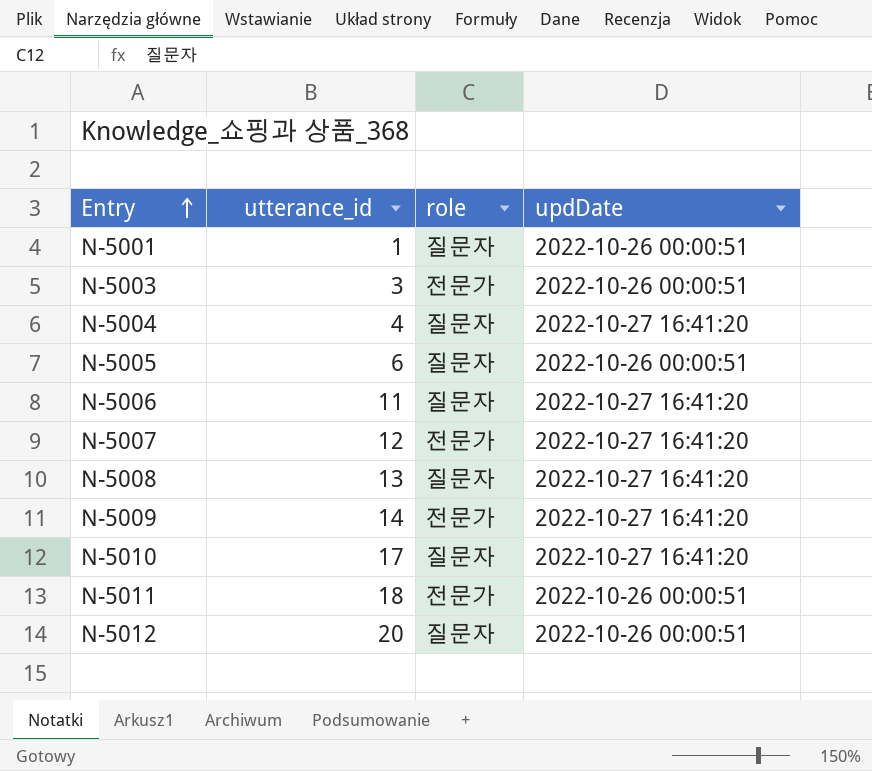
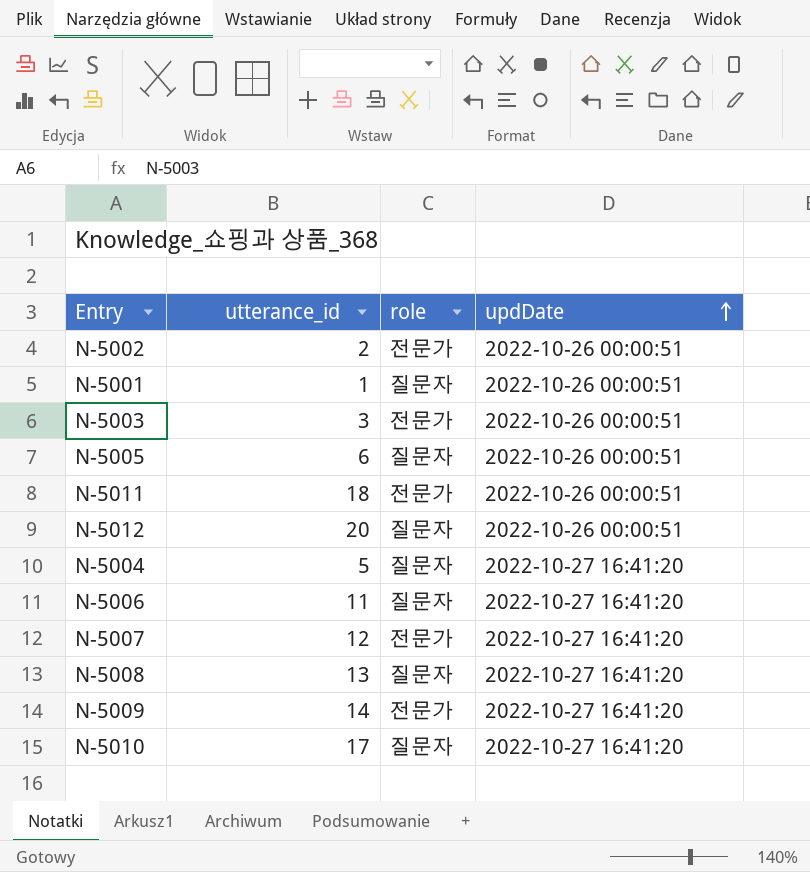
row order: Entry ascending -> updDate ascending
row N-5002: none -> 2 | 전문가 | 2022-10-26 00:00:51
N-5004 | utterance_id: 4 -> 5

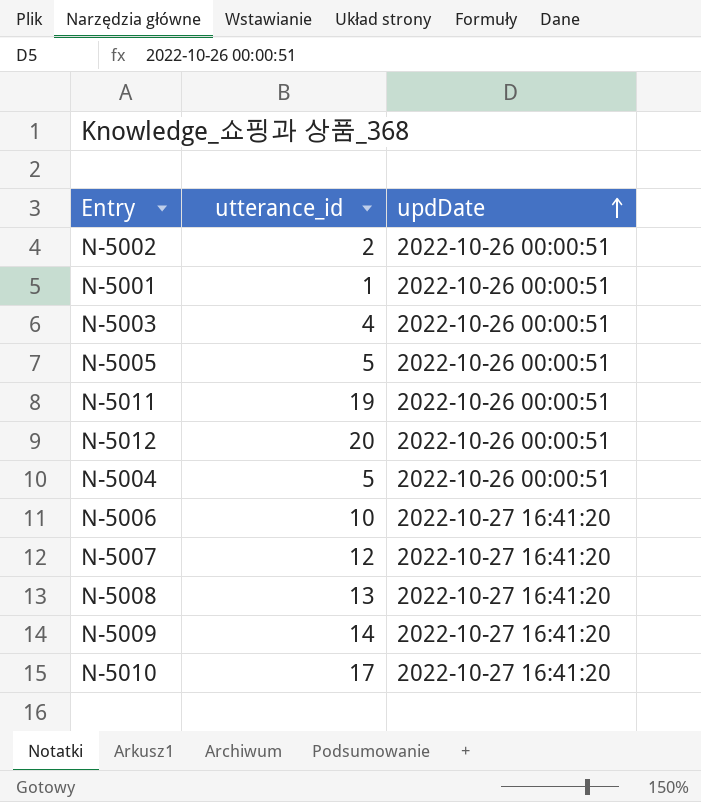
column role | position: 3 -> none
N-5003 | utterance_id: 3 -> 4
N-5005 | utterance_id: 6 -> 5
N-5011 | utterance_id: 18 -> 19
N-5004 | updDate: 2022-10-27 16:41:20 -> 2022-10-26 00:00:51
N-5006 | utterance_id: 11 -> 10

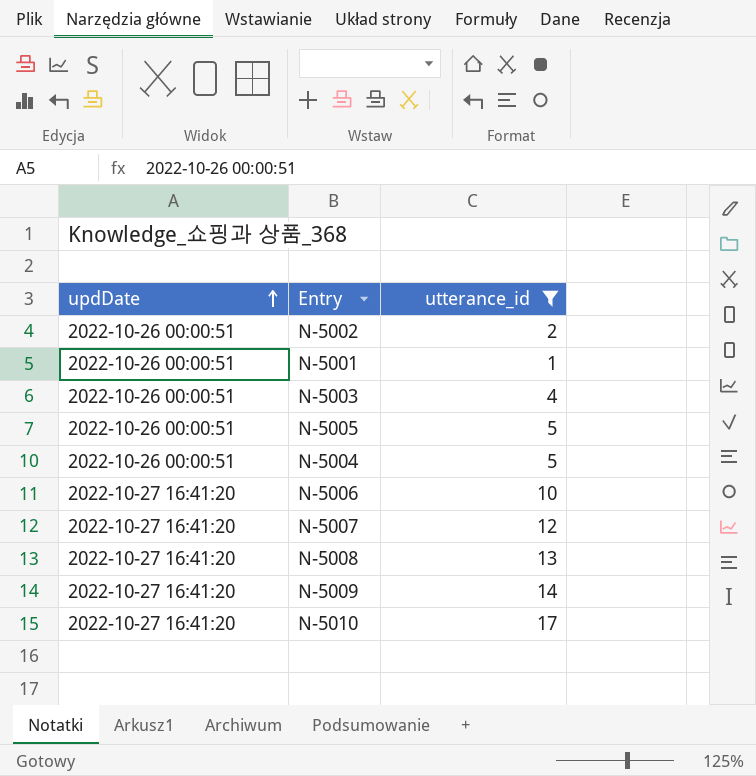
filter: none -> utterance_id <= 17
column updDate | position: 3 -> 1

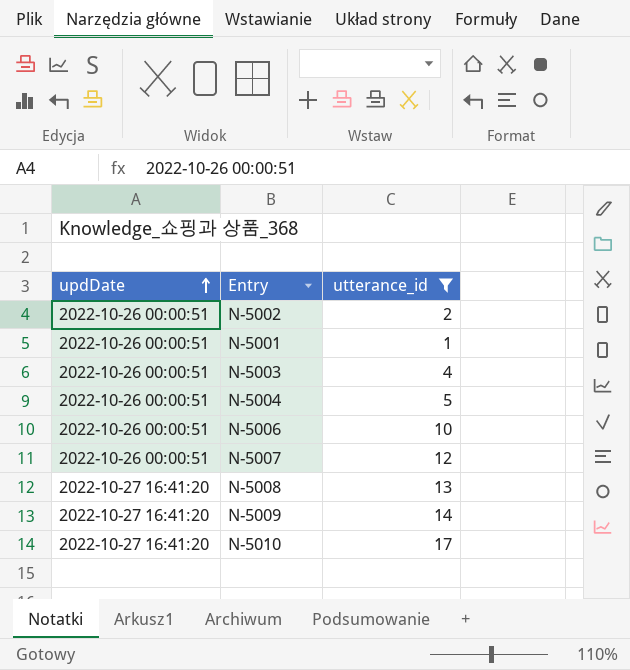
row N-5005: 2022-10-26 00:00:51 | 5 -> none
N-5006 | updDate: 2022-10-27 16:41:20 -> 2022-10-26 00:00:51
N-5007 | updDate: 2022-10-27 16:41:20 -> 2022-10-26 00:00:51

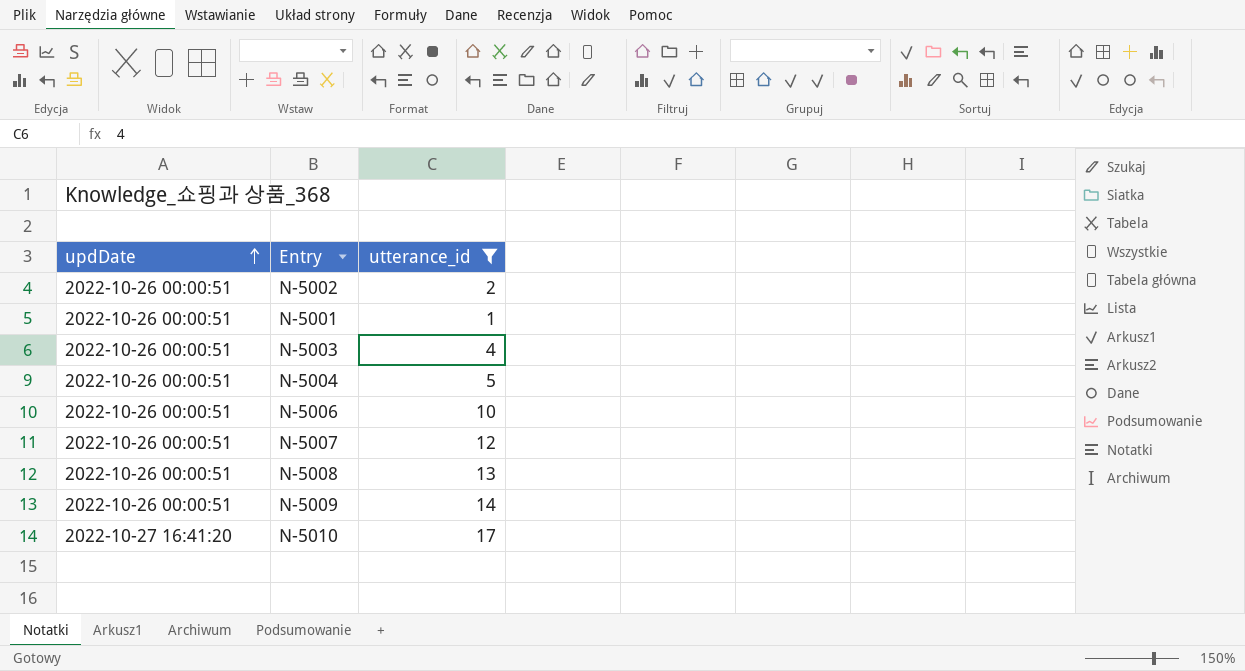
N-5008 | updDate: 2022-10-27 16:41:20 -> 2022-10-26 00:00:51
N-5009 | updDate: 2022-10-27 16:41:20 -> 2022-10-26 00:00:51

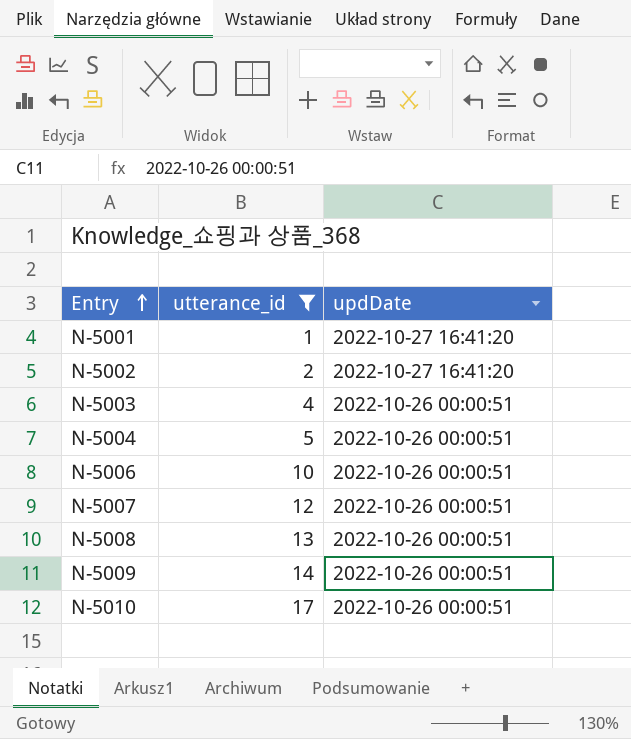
row order: updDate ascending -> Entry ascending
column updDate | position: 1 -> 3
N-5001 | updDate: 2022-10-26 00:00:51 -> 2022-10-27 16:41:20
N-5002 | updDate: 2022-10-26 00:00:51 -> 2022-10-27 16:41:20
N-5010 | updDate: 2022-10-27 16:41:20 -> 2022-10-26 00:00:51

